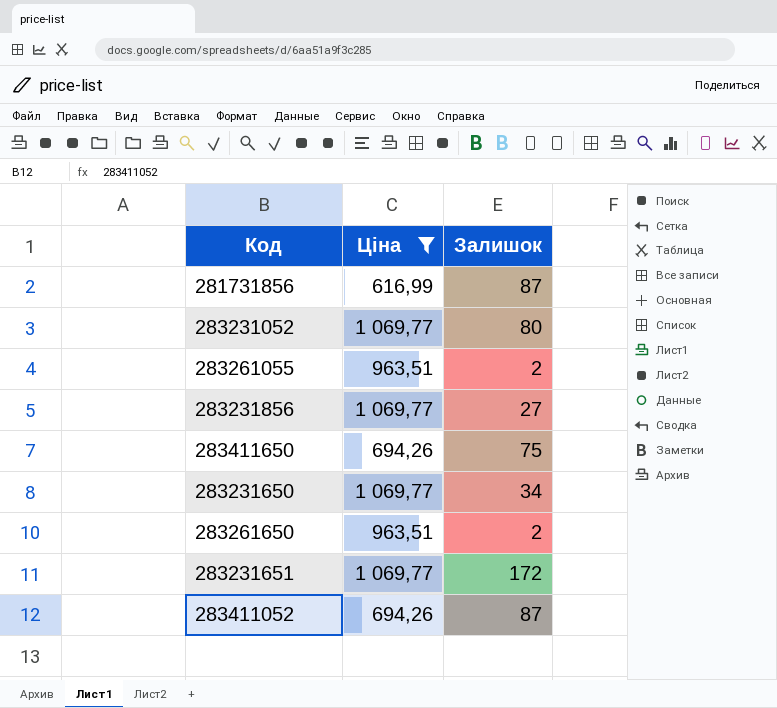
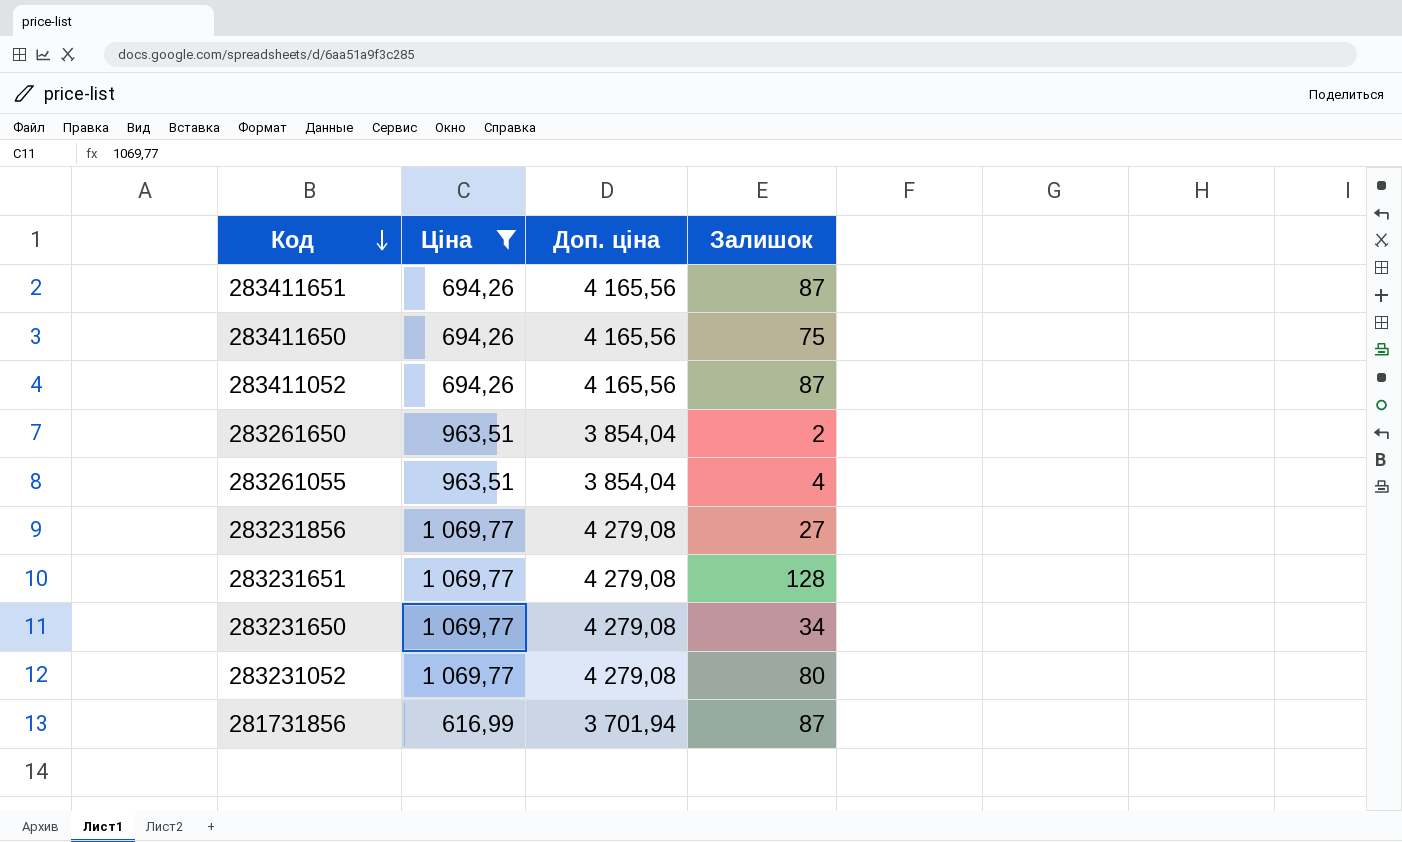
row order: none -> Код descending
column Доп. ціна | position: none -> 3
row 283411651: none -> 694,26 | 4 165,56 | 87
283261055 | Залишок: 2 -> 4
283231651 | Залишок: 172 -> 128

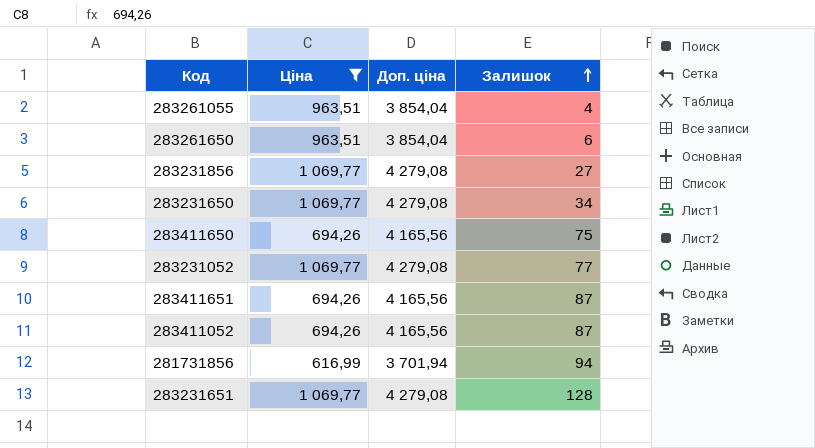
row order: Код descending -> Залишок ascending
283261650 | Залишок: 2 -> 6
283231052 | Залишок: 80 -> 77
281731856 | Залишок: 87 -> 94

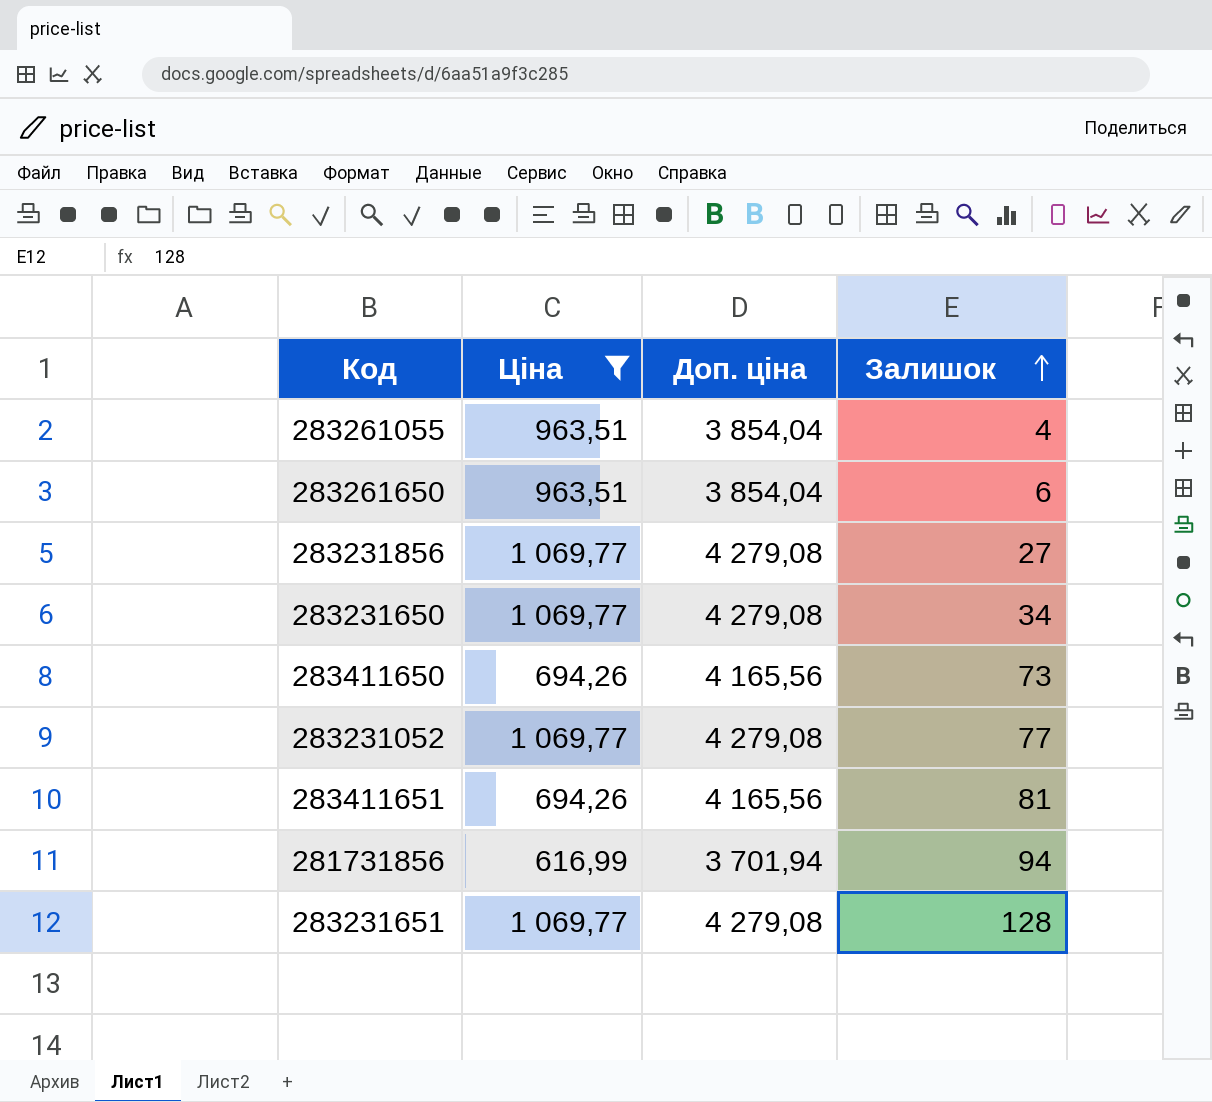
row 283411052: 694,26 | 4 165,56 | 87 -> none
283411650 | Залишок: 75 -> 73
283411651 | Залишок: 87 -> 81

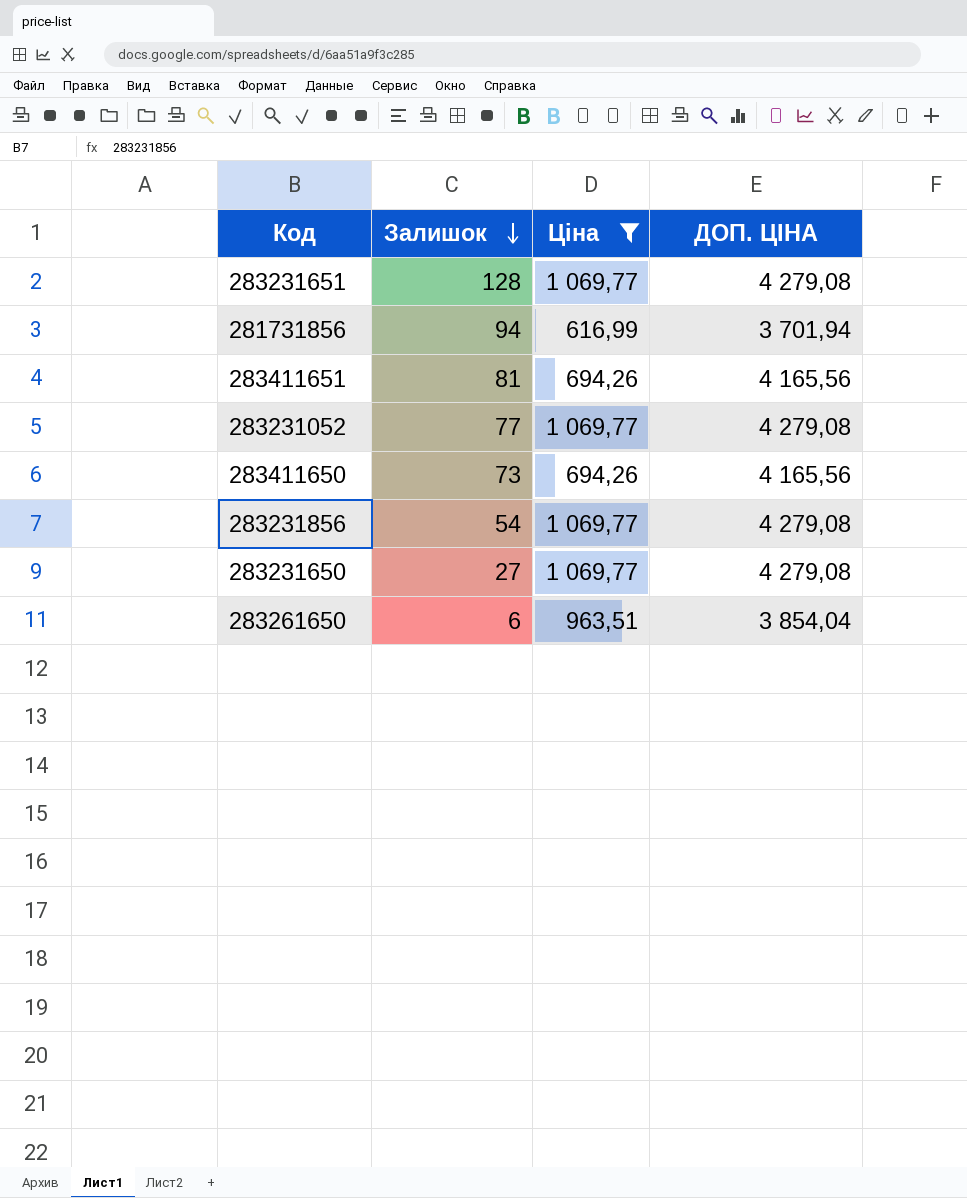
row order: Залишок ascending -> Залишок descending
column Залишок | position: 4 -> 2
column name: Доп. ціна -> ДОП. ЦІНА
row 283261055: 963,51 | 3 854,04 | 4 -> none
283231856 | Залишок: 27 -> 54
283231650 | Залишок: 34 -> 27

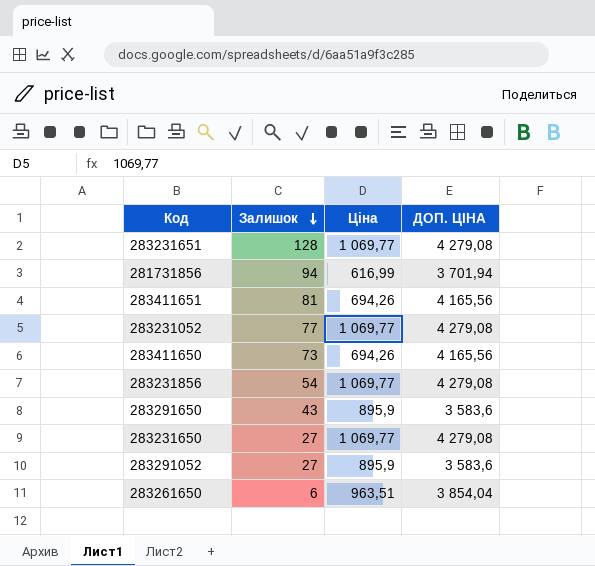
filter: Ціна != 895,9 -> none

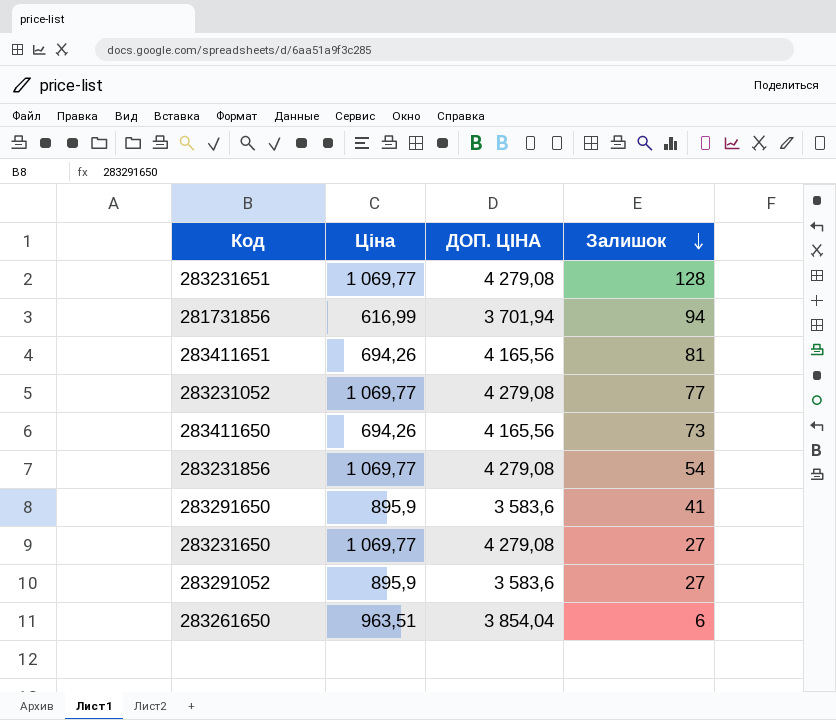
column Залишок | position: 2 -> 4
283291650 | Залишок: 43 -> 41

